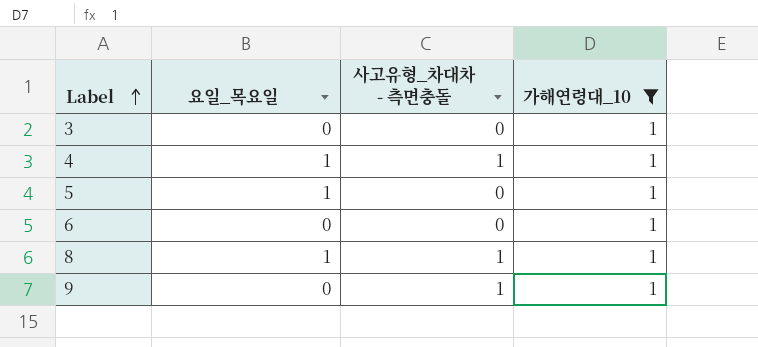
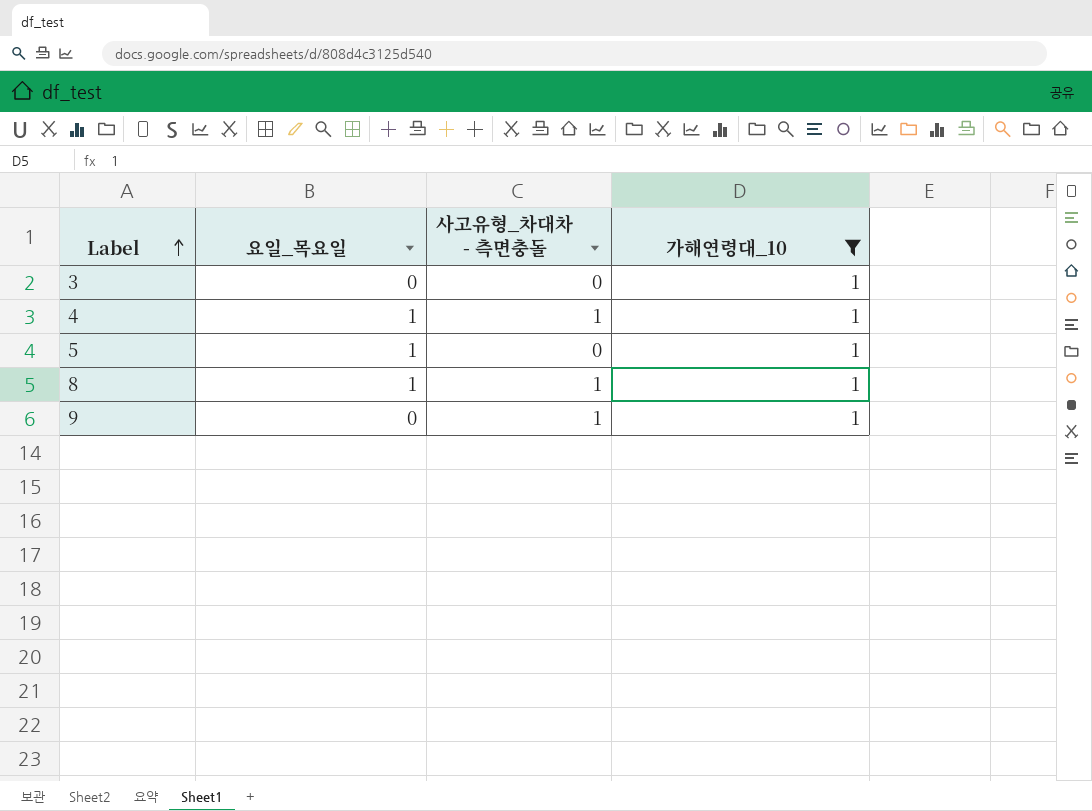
row 6: 0 | 0 | 1 -> none

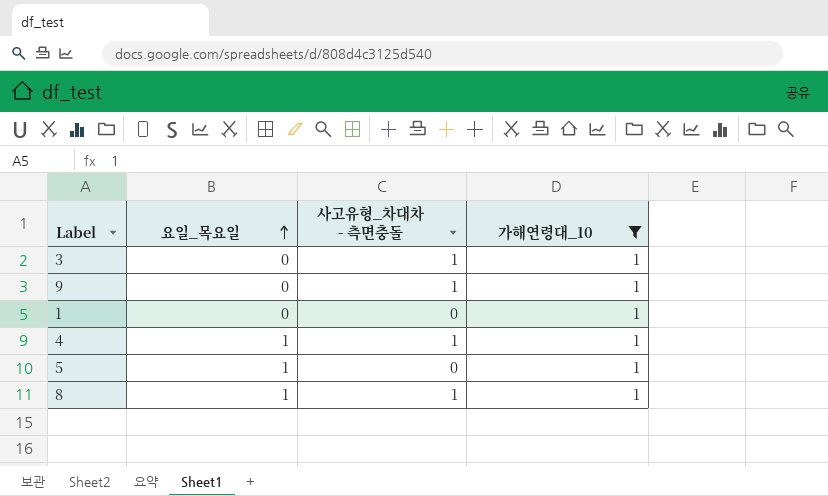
row order: Label ascending -> 요일_목요일 ascending
3 | 사고유형_차대차 - 측면충돌: 0 -> 1
row 1: none -> 0 | 0 | 1

